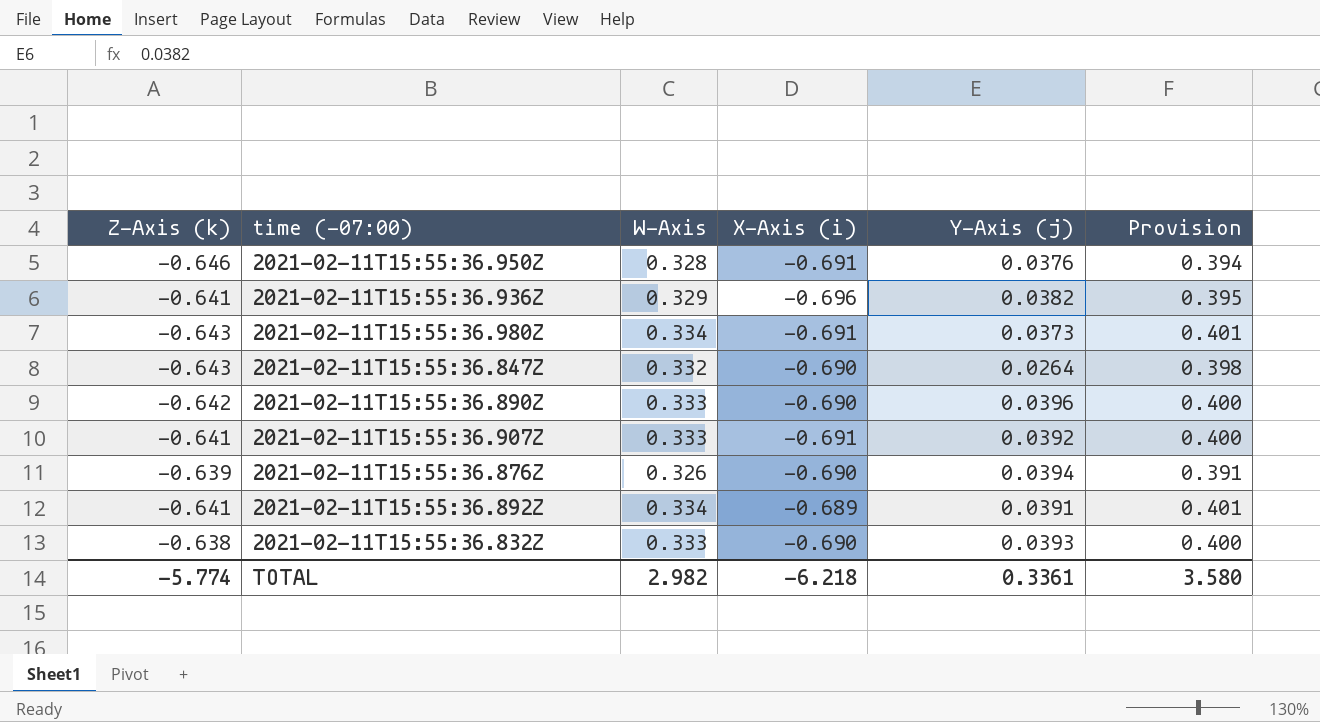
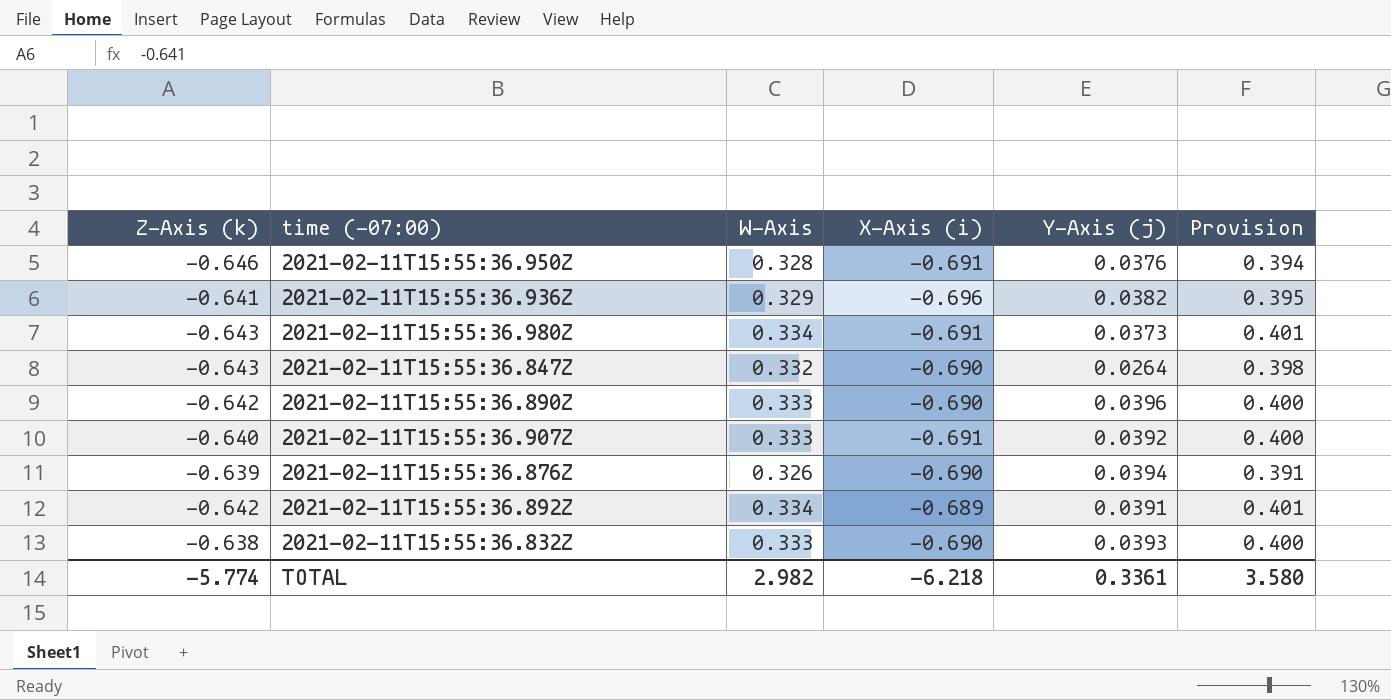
2021-02-11T15:55:36.907Z | Z-Axis (k): -0.641 -> -0.640
2021-02-11T15:55:36.892Z | Z-Axis (k): -0.641 -> -0.642

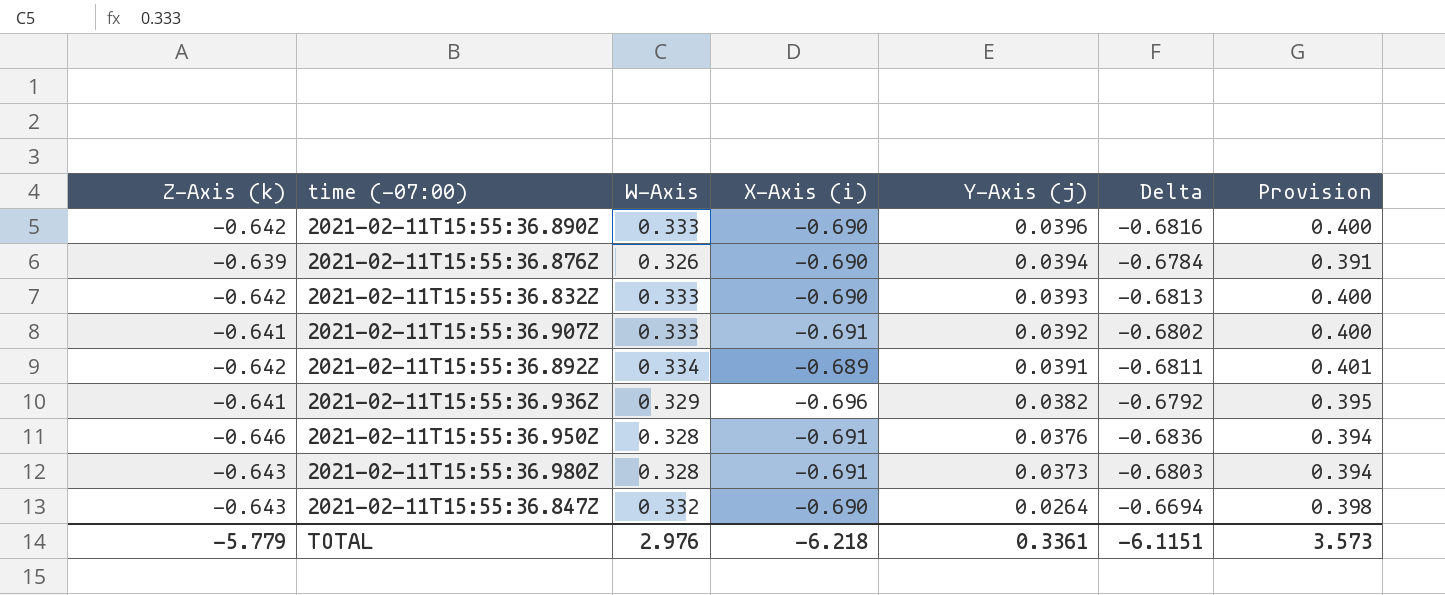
row order: none -> Y-Axis (j) descending
column Delta | formula: none -> [Z-Axis (k)] - [Y-Axis (j)]
2021-02-11T15:55:36.832Z | Z-Axis (k): -0.638 -> -0.642
2021-02-11T15:55:36.907Z | Z-Axis (k): -0.640 -> -0.641
2021-02-11T15:55:36.980Z | W-Axis: 0.334 -> 0.328
2021-02-11T15:55:36.980Z | Provision: 0.401 -> 0.394
TOTAL | Z-Axis (k): -5.774 -> -5.779
TOTAL | W-Axis: 2.982 -> 2.976
TOTAL | Provision: 3.580 -> 3.573

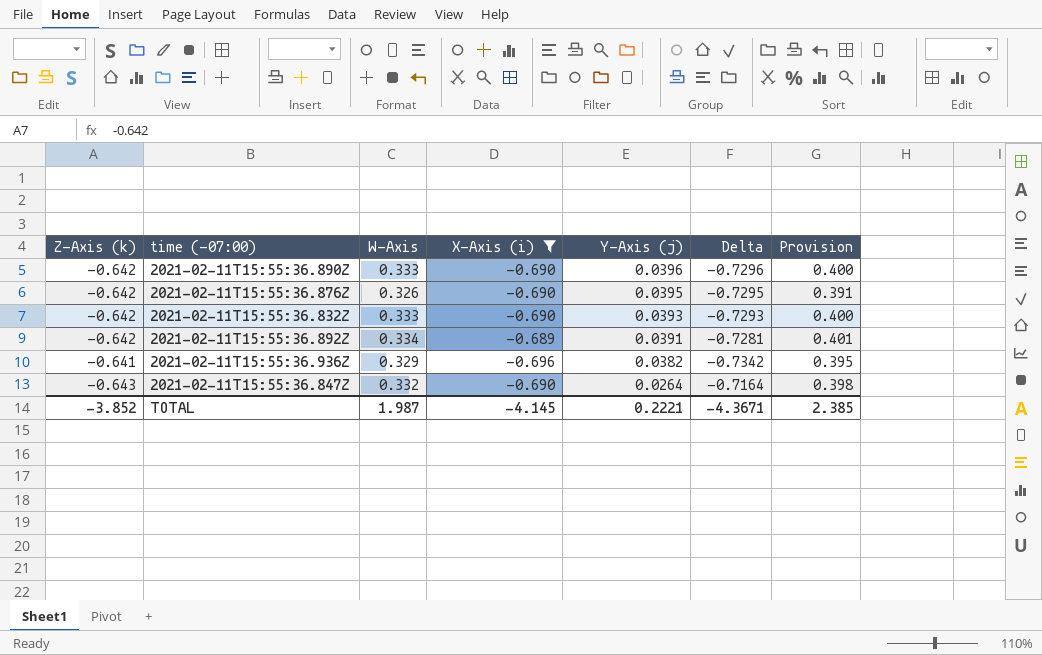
filter: none -> X-Axis (i) != -0.691
column Delta | formula: [Z-Axis (k)] - [Y-Axis (j)] -> [X-Axis (i)] - [Y-Axis (j)]
2021-02-11T15:55:36.876Z | Z-Axis (k): -0.639 -> -0.642
2021-02-11T15:55:36.876Z | Y-Axis (j): 0.0394 -> 0.0395
TOTAL | Z-Axis (k): -5.779 -> -3.852
TOTAL | W-Axis: 2.976 -> 1.987
TOTAL | X-Axis (i): -6.218 -> -4.145
TOTAL | Y-Axis (j): 0.3361 -> 0.2221
TOTAL | Delta: -6.1151 -> -4.3671
TOTAL | Provision: 3.573 -> 2.385

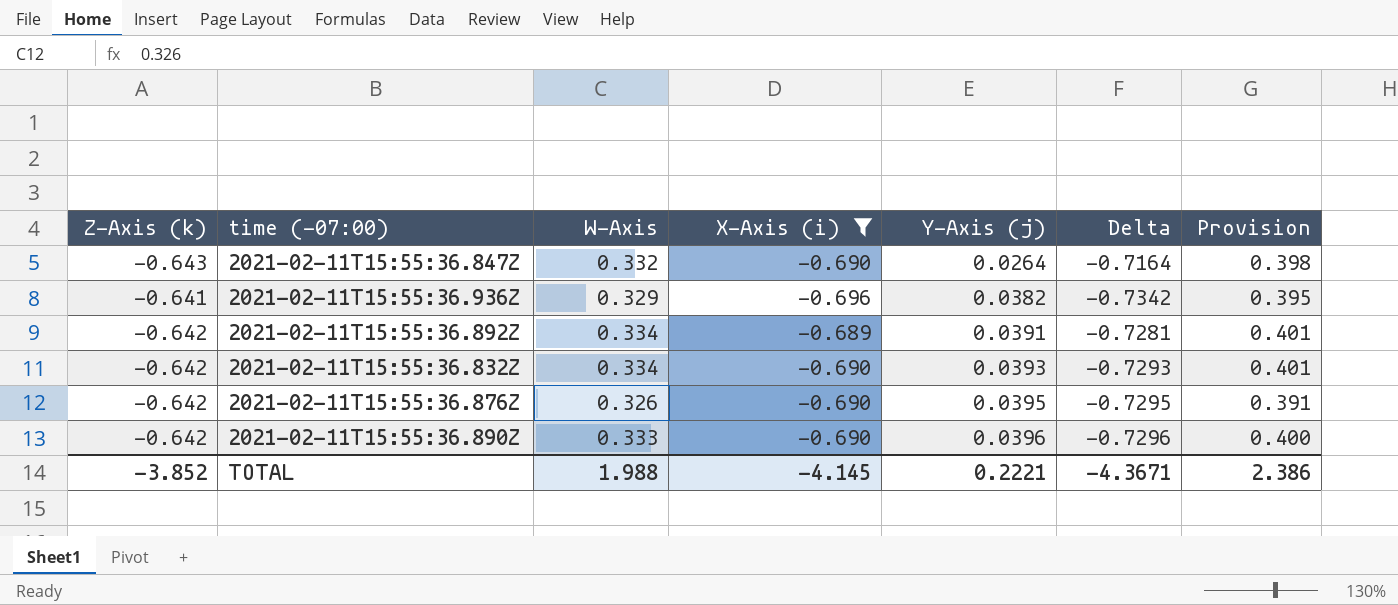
row order: Y-Axis (j) descending -> Y-Axis (j) ascending
2021-02-11T15:55:36.832Z | W-Axis: 0.333 -> 0.334
2021-02-11T15:55:36.832Z | Provision: 0.400 -> 0.401
TOTAL | W-Axis: 1.987 -> 1.988
TOTAL | Provision: 2.385 -> 2.386

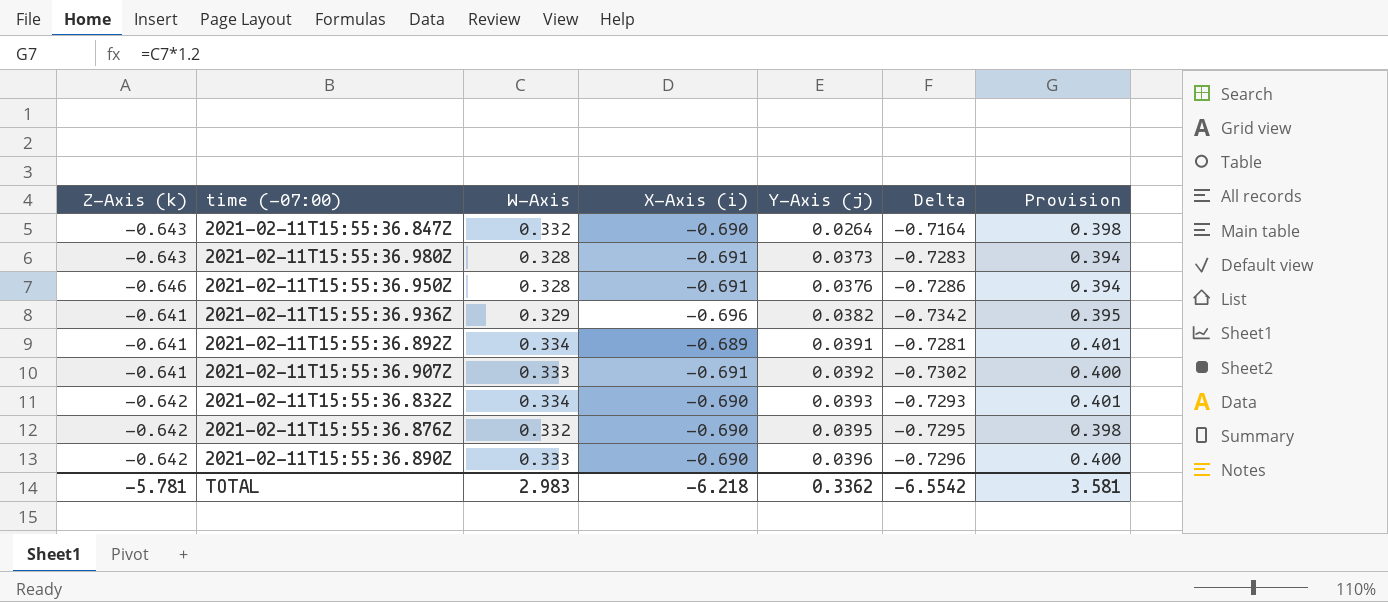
filter: X-Axis (i) != -0.691 -> none
2021-02-11T15:55:36.892Z | Z-Axis (k): -0.642 -> -0.641
2021-02-11T15:55:36.876Z | W-Axis: 0.326 -> 0.332
2021-02-11T15:55:36.876Z | Provision: 0.391 -> 0.398
TOTAL | Z-Axis (k): -3.852 -> -5.781
TOTAL | W-Axis: 1.988 -> 2.983
TOTAL | X-Axis (i): -4.145 -> -6.218
TOTAL | Y-Axis (j): 0.2221 -> 0.3362
TOTAL | Delta: -4.3671 -> -6.5542
TOTAL | Provision: 2.386 -> 3.581

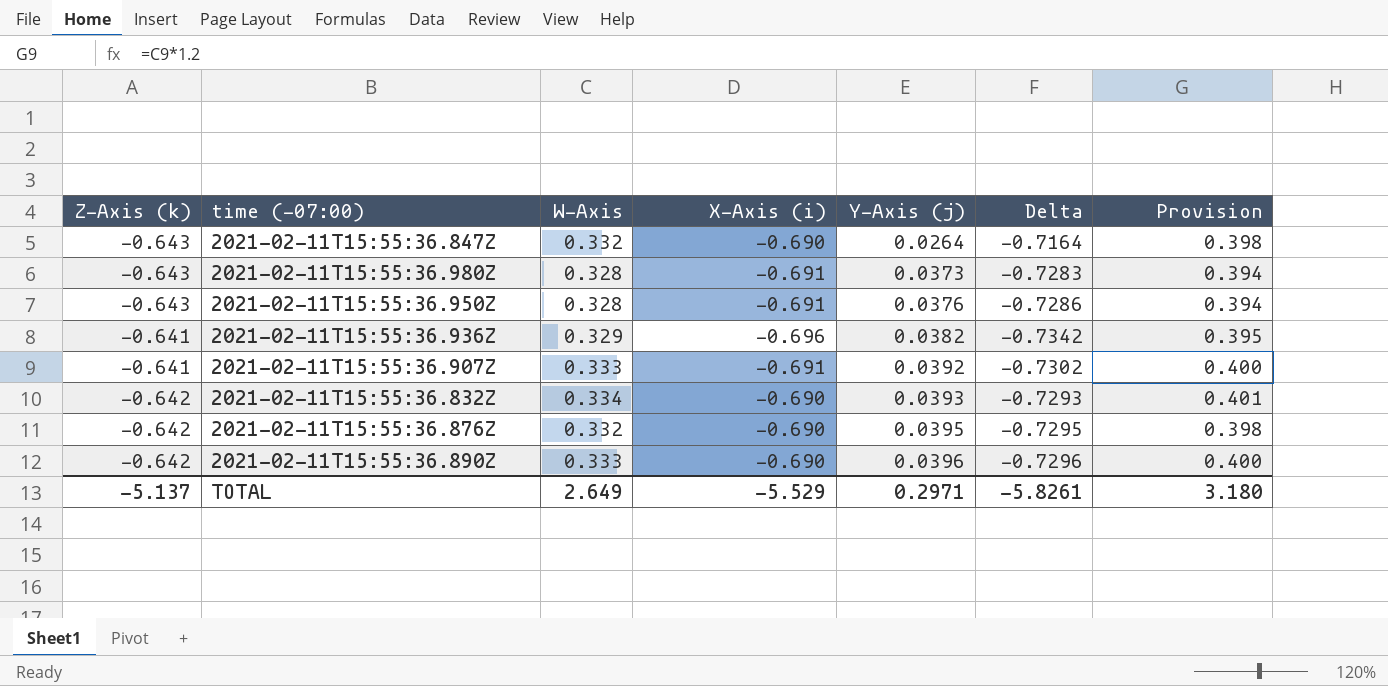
row 2021-02-11T15:55:36.892Z: -0.641 | 0.334 | -0.689 | 0.0391 | -0.7281 | 0.401 -> none
2021-02-11T15:55:36.950Z | Z-Axis (k): -0.646 -> -0.643
TOTAL | Z-Axis (k): -5.781 -> -5.137
TOTAL | W-Axis: 2.983 -> 2.649
TOTAL | X-Axis (i): -6.218 -> -5.529
TOTAL | Y-Axis (j): 0.3362 -> 0.2971
TOTAL | Delta: -6.5542 -> -5.8261
TOTAL | Provision: 3.581 -> 3.180

